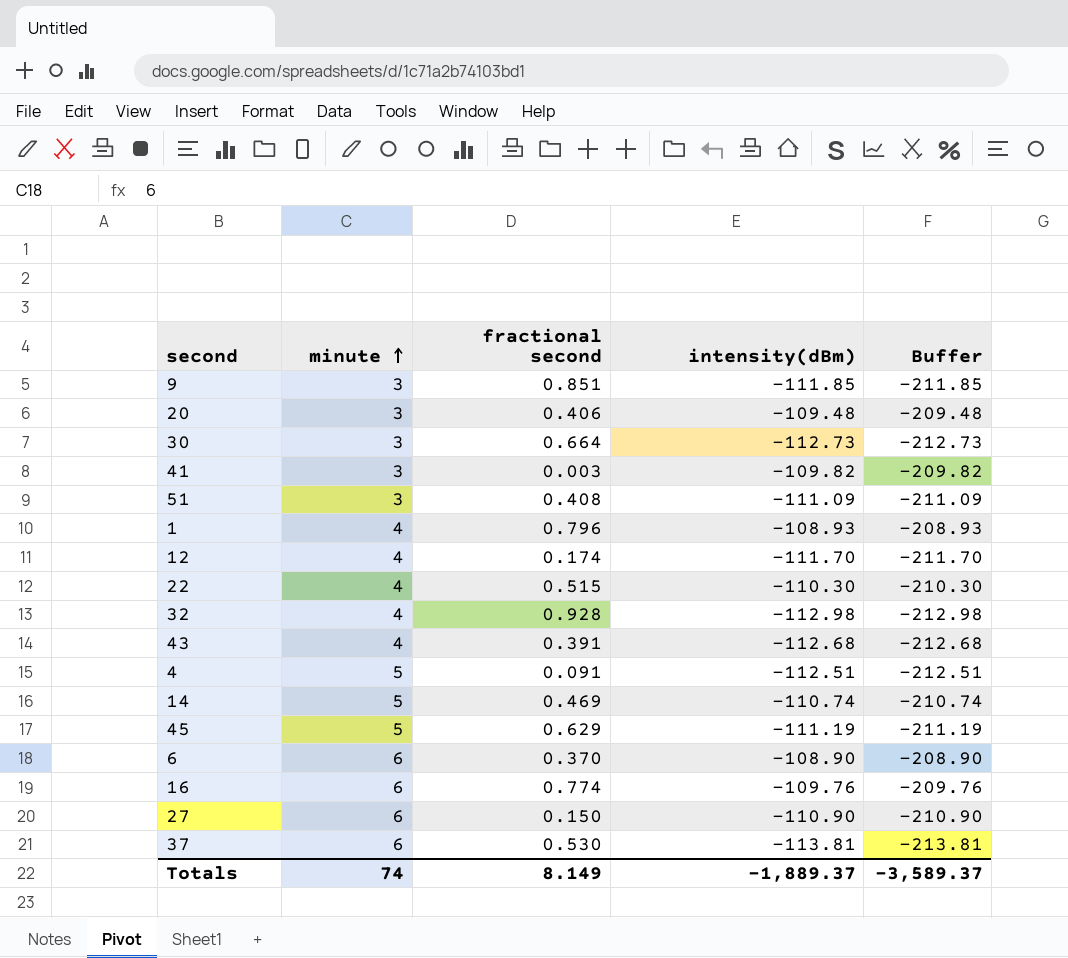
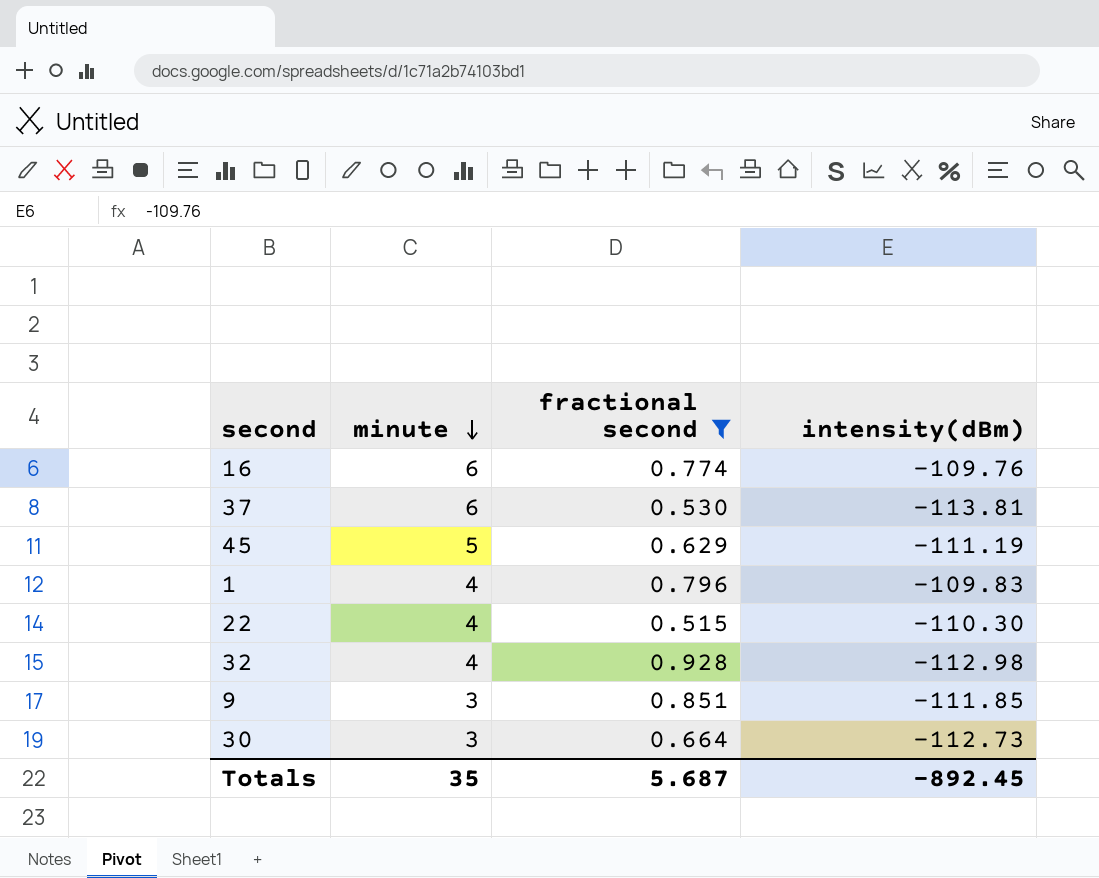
filter: none -> fractional second >= 0.515
row order: minute ascending -> minute descending
column Buffer | formula: [intensity(dBm)] - 100 -> none
1 | intensity(dBm): -108.93 -> -109.83
Totals | minute: 74 -> 35
Totals | fractional second: 8.149 -> 5.687
Totals | intensity(dBm): -1,889.37 -> -892.45

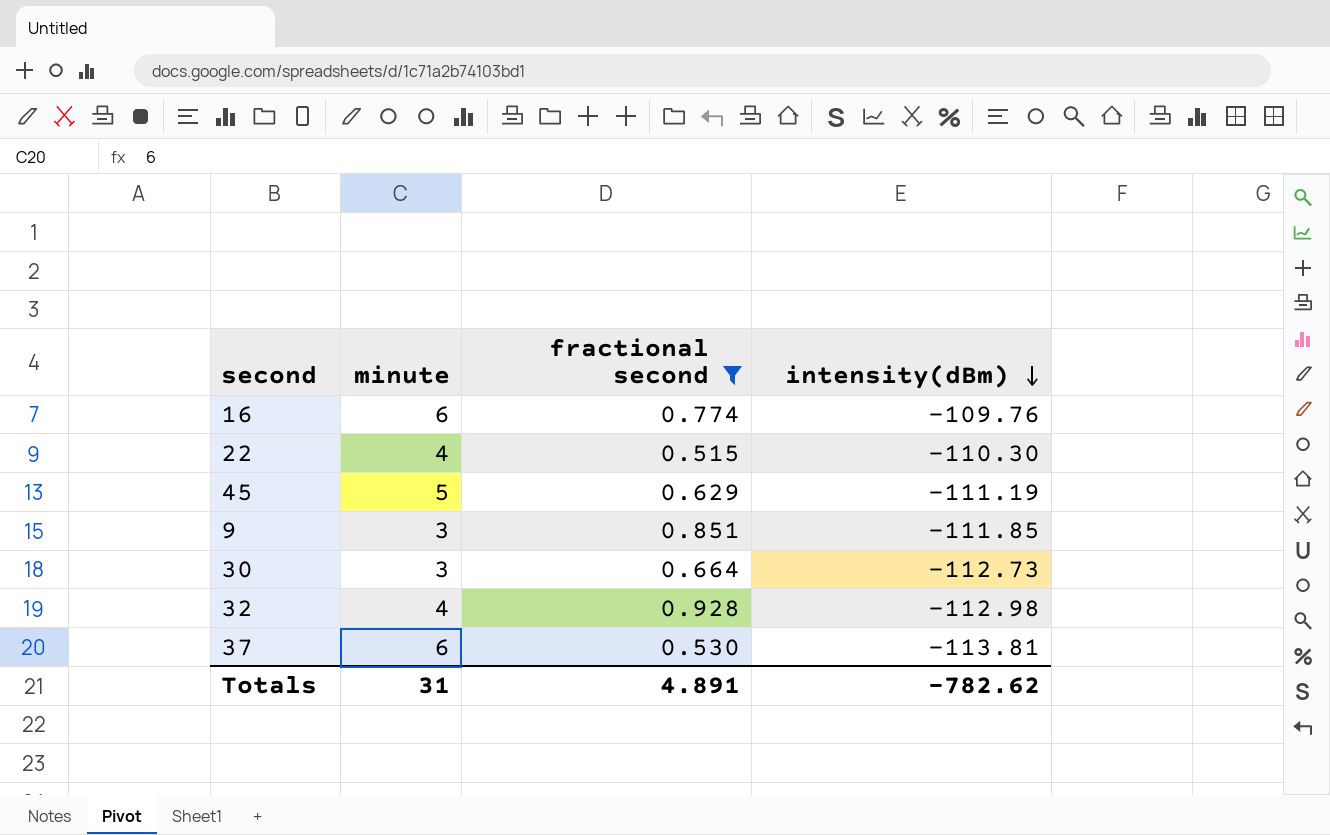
row order: minute descending -> intensity(dBm) descending
row 1: 4 | 0.796 | -109.83 -> none
Totals | minute: 35 -> 31
Totals | fractional second: 5.687 -> 4.891
Totals | intensity(dBm): -892.45 -> -782.62

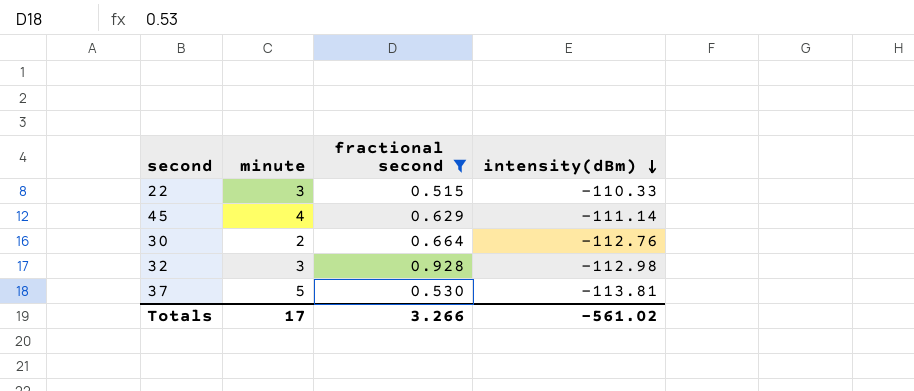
row 16: 6 | 0.774 | -109.76 -> none
row 9: 3 | 0.851 | -111.85 -> none
22 | minute: 4 -> 3
22 | intensity(dBm): -110.30 -> -110.33
45 | minute: 5 -> 4
45 | intensity(dBm): -111.19 -> -111.14
30 | minute: 3 -> 2
30 | intensity(dBm): -112.73 -> -112.76
32 | minute: 4 -> 3
37 | minute: 6 -> 5
Totals | minute: 31 -> 17
Totals | fractional second: 4.891 -> 3.266
Totals | intensity(dBm): -782.62 -> -561.02

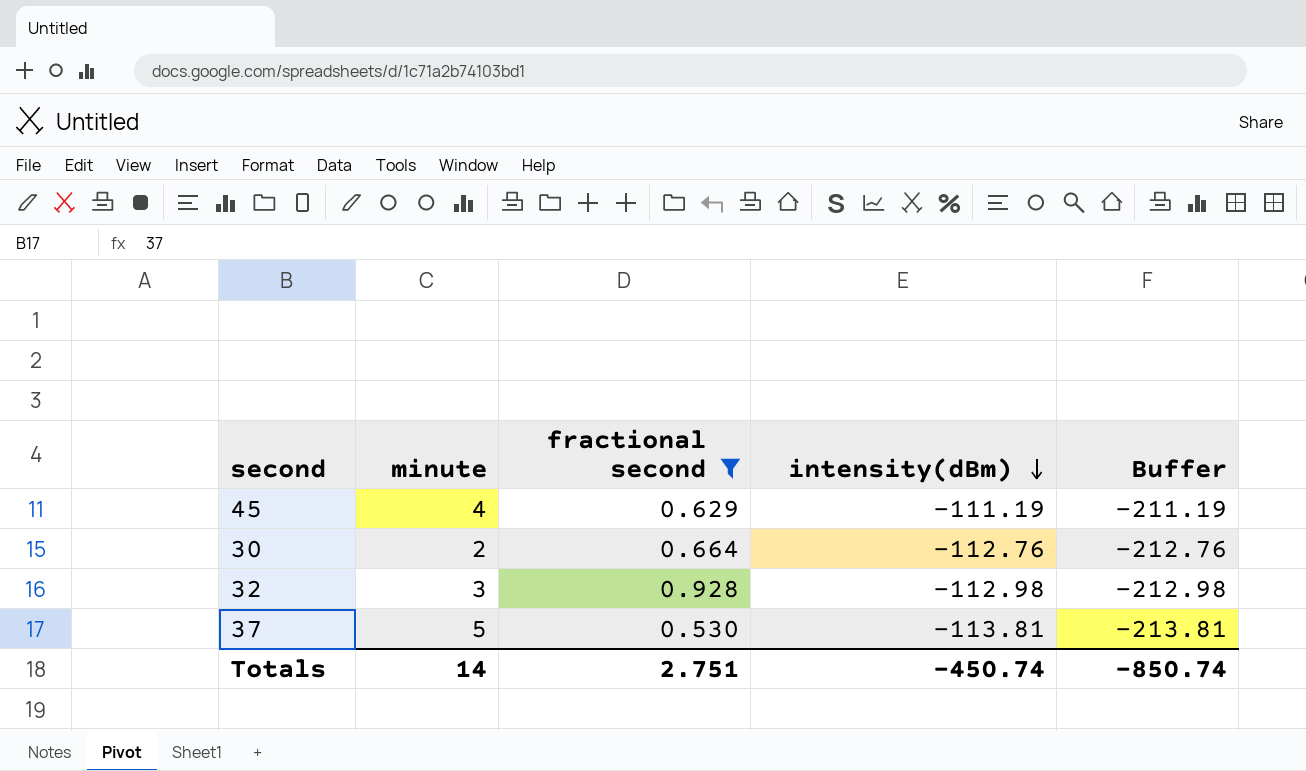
column Buffer | formula: none -> [intensity(dBm)] - 100
row 22: 3 | 0.515 | -110.33 -> none
45 | intensity(dBm): -111.14 -> -111.19
Totals | minute: 17 -> 14
Totals | fractional second: 3.266 -> 2.751
Totals | intensity(dBm): -561.02 -> -450.74

